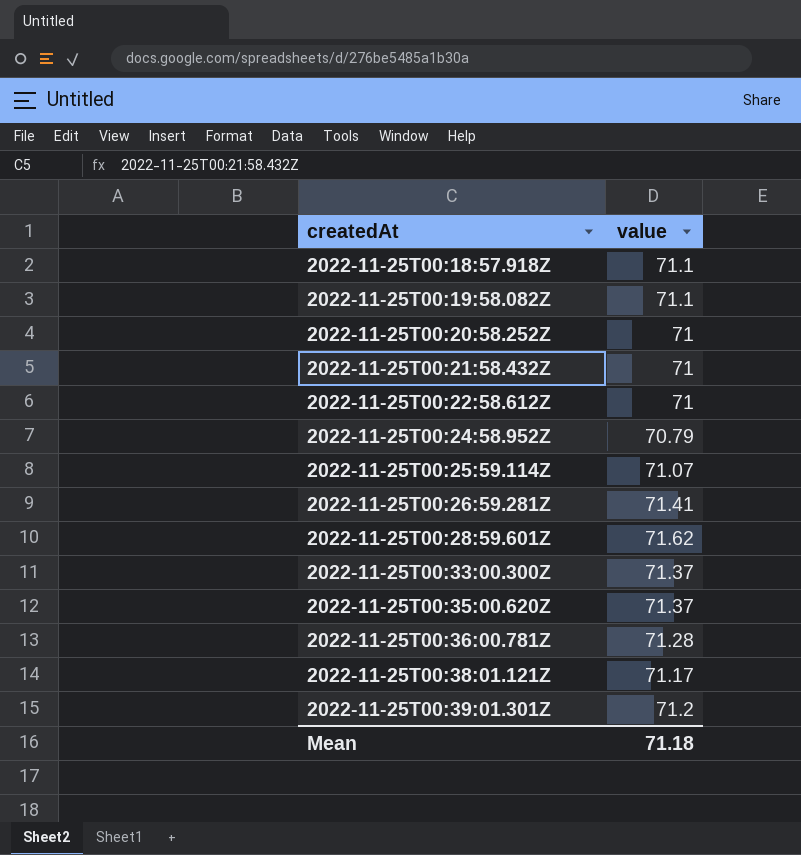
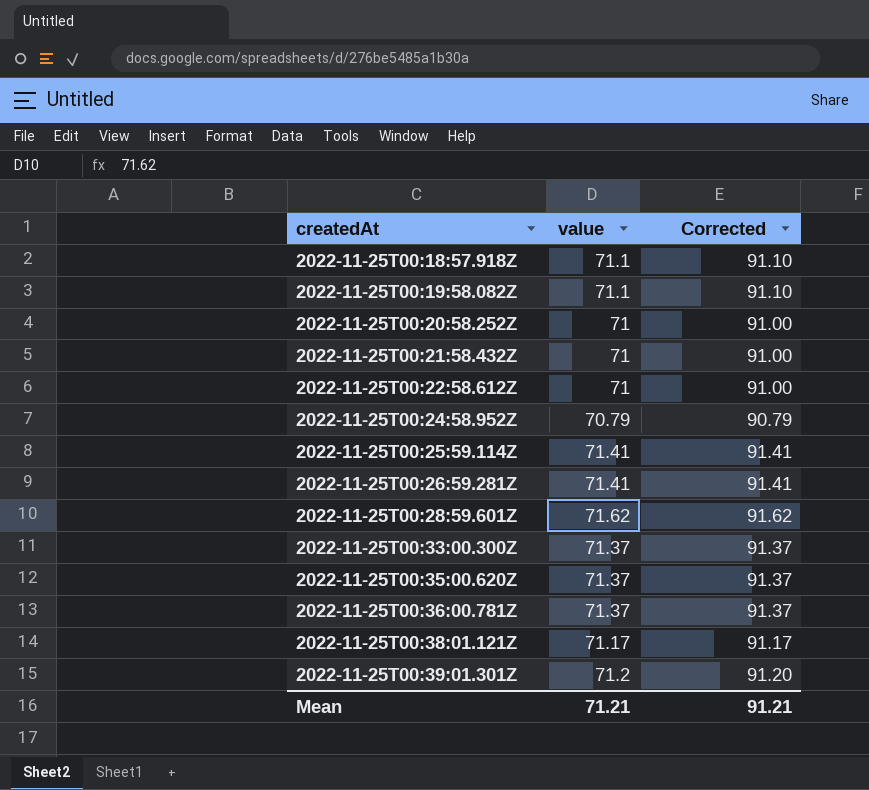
column Corrected | formula: none -> [value] + 20
2022-11-25T00:25:59.114Z | value: 71.07 -> 71.41
2022-11-25T00:36:00.781Z | value: 71.28 -> 71.37
Mean | value: 71.18 -> 71.21

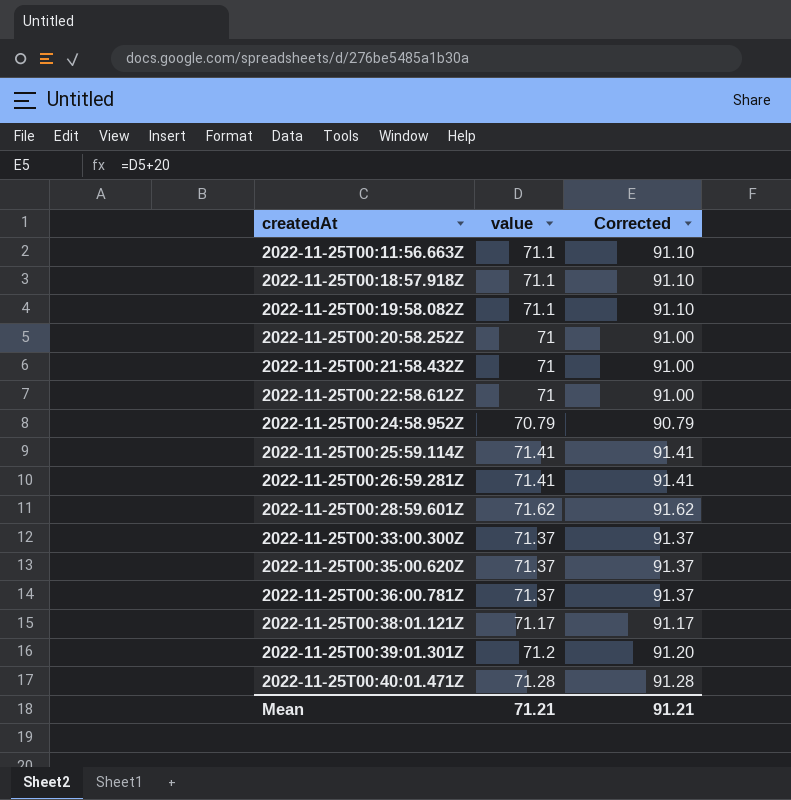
row 2022-11-25T00:11:56.663Z: none -> 71.1 | 91.10
row 2022-11-25T00:40:01.471Z: none -> 71.28 | 91.28

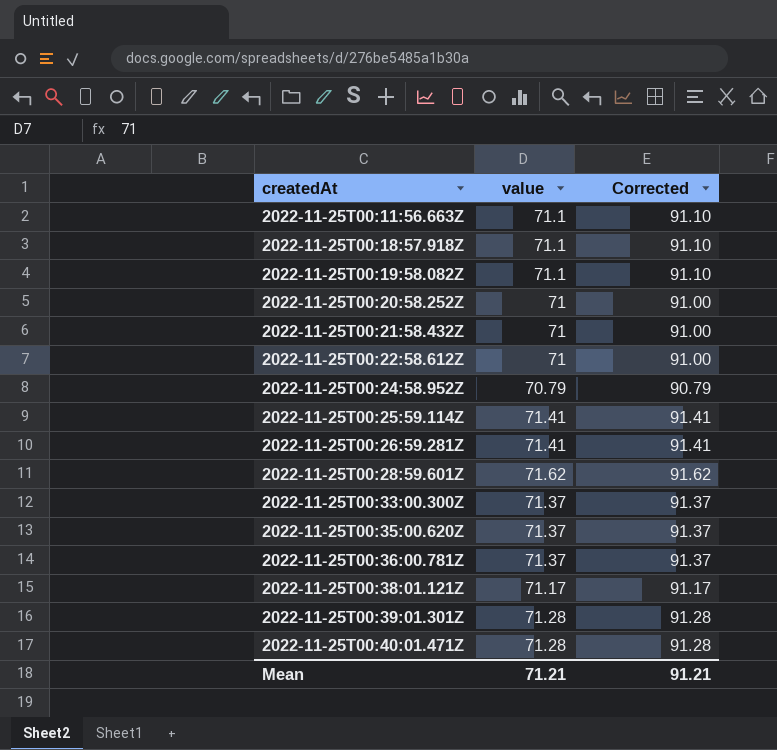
2022-11-25T00:39:01.301Z | value: 71.2 -> 71.28
2022-11-25T00:39:01.301Z | Corrected: 91.20 -> 91.28

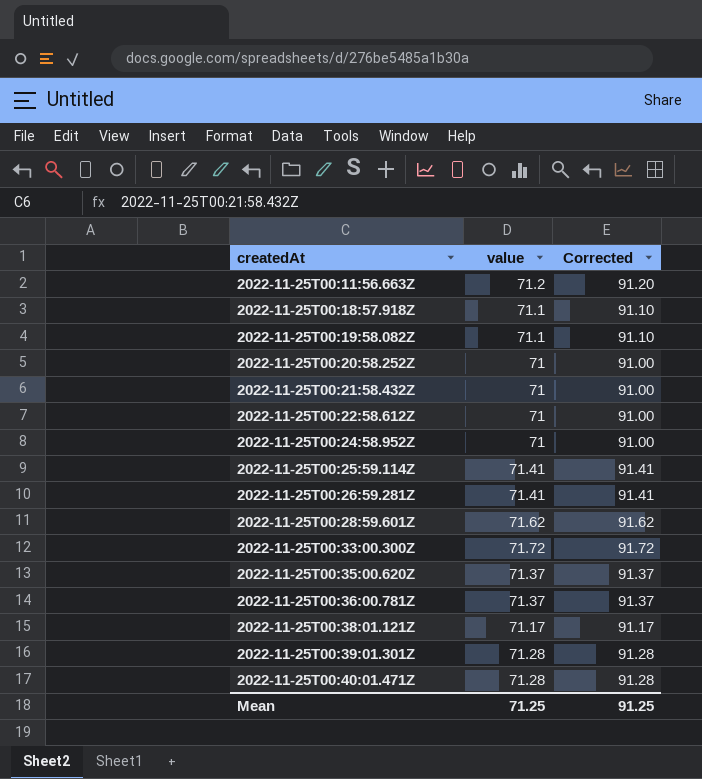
2022-11-25T00:11:56.663Z | value: 71.1 -> 71.2
2022-11-25T00:11:56.663Z | Corrected: 91.10 -> 91.20
2022-11-25T00:24:58.952Z | value: 70.79 -> 71
2022-11-25T00:24:58.952Z | Corrected: 90.79 -> 91.00
2022-11-25T00:33:00.300Z | value: 71.37 -> 71.72
2022-11-25T00:33:00.300Z | Corrected: 91.37 -> 91.72
Mean | value: 71.21 -> 71.25
Mean | Corrected: 91.21 -> 91.25

